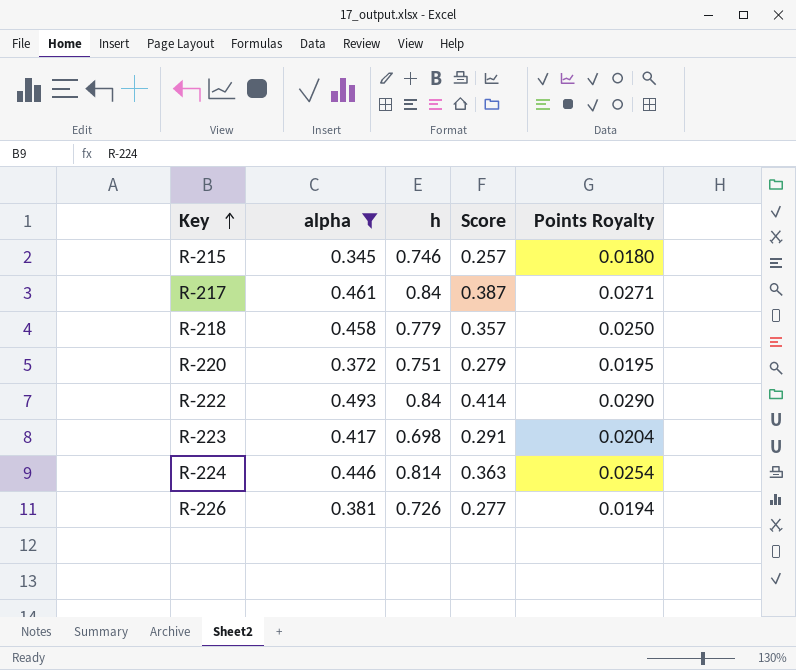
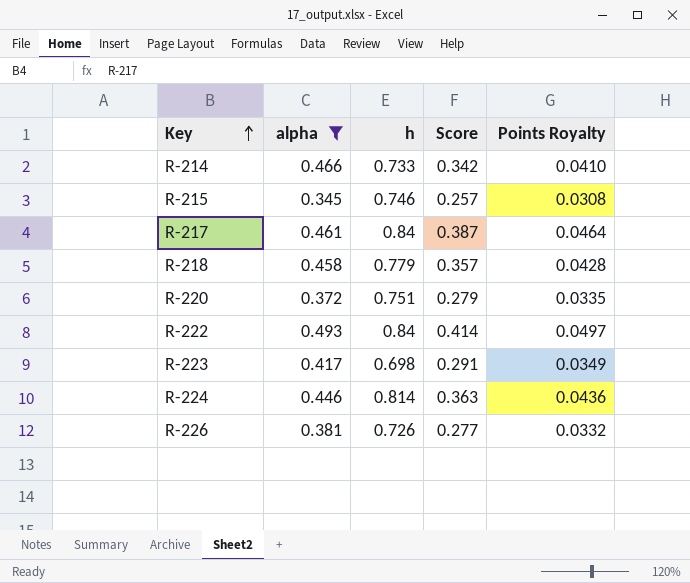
column Points Royalty | formula: [Score] * 0.07 -> [Score] * 0.12
row R-214: none -> 0.466 | 0.733 | 0.342 | 0.0410

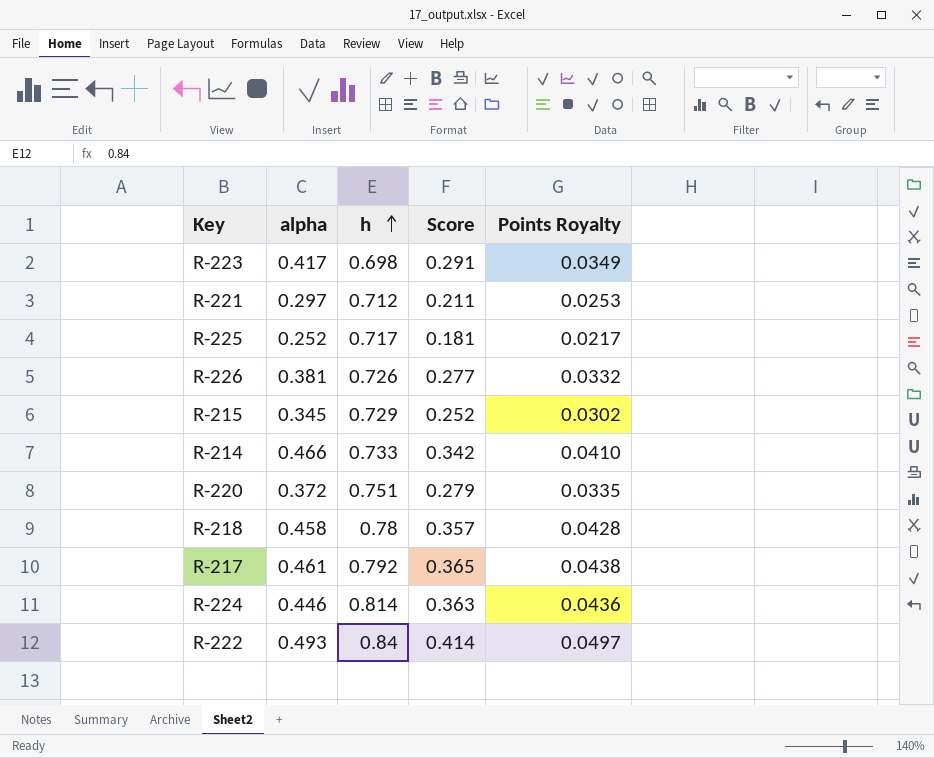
filter: alpha >= 0.345 -> none
row order: Key ascending -> h ascending
R-215 | h: 0.746 -> 0.729
R-215 | Score: 0.257 -> 0.252
R-215 | Points Royalty: 0.0308 -> 0.0302
R-218 | h: 0.779 -> 0.78
R-217 | h: 0.84 -> 0.792
R-217 | Score: 0.387 -> 0.365
R-217 | Points Royalty: 0.0464 -> 0.0438

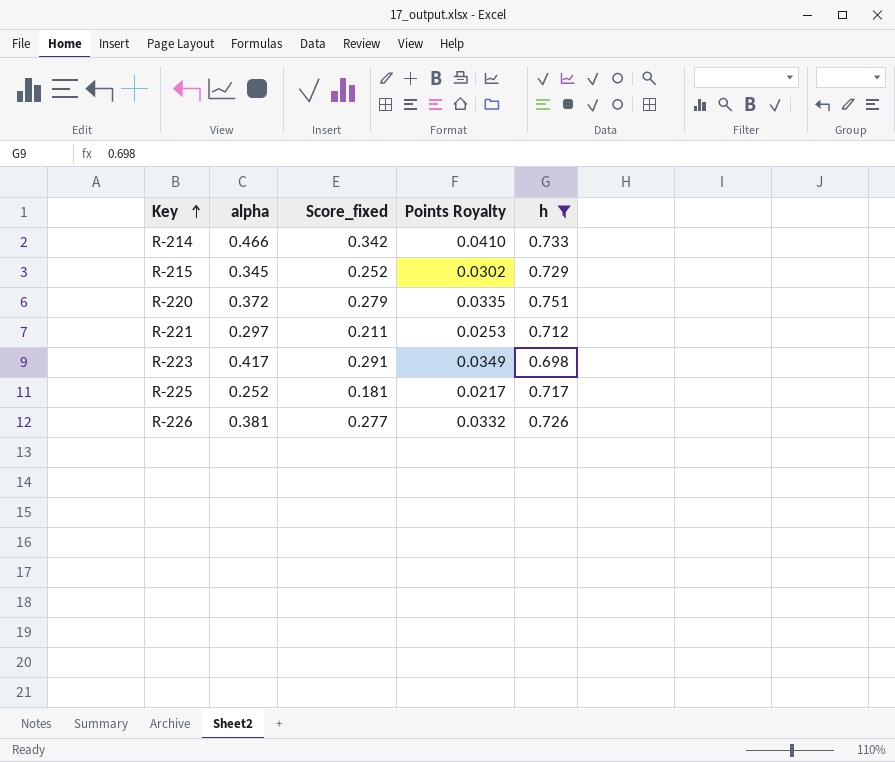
filter: none -> h <= 0.751
row order: h ascending -> Key ascending
column name: Score -> Score_fixed
column h | position: 3 -> 5

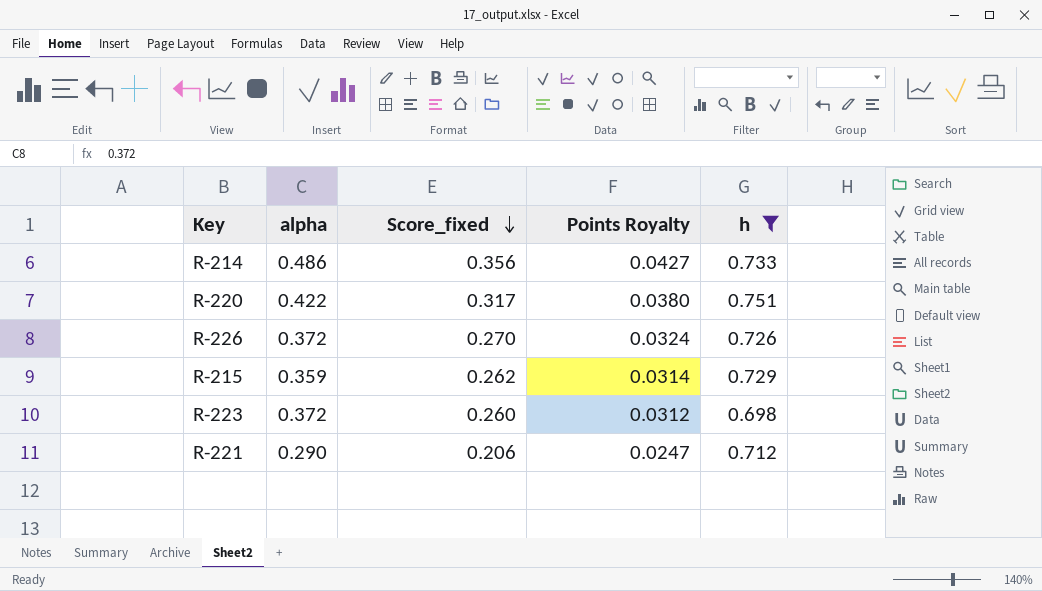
row order: Key ascending -> Score_fixed descending
row R-225: 0.252 | 0.181 | 0.0217 | 0.717 -> none
R-214 | alpha: 0.466 -> 0.486
R-214 | Score_fixed: 0.342 -> 0.356
R-214 | Points Royalty: 0.0410 -> 0.0427
R-220 | alpha: 0.372 -> 0.422
R-220 | Score_fixed: 0.279 -> 0.317
R-220 | Points Royalty: 0.0335 -> 0.0380
R-226 | alpha: 0.381 -> 0.372
R-226 | Score_fixed: 0.277 -> 0.270
R-226 | Points Royalty: 0.0332 -> 0.0324
R-215 | alpha: 0.345 -> 0.359
R-215 | Score_fixed: 0.252 -> 0.262
R-215 | Points Royalty: 0.0302 -> 0.0314
R-223 | alpha: 0.417 -> 0.372
R-223 | Score_fixed: 0.291 -> 0.260
R-223 | Points Royalty: 0.0349 -> 0.0312
R-221 | alpha: 0.297 -> 0.290
R-221 | Score_fixed: 0.211 -> 0.206
R-221 | Points Royalty: 0.0253 -> 0.0247

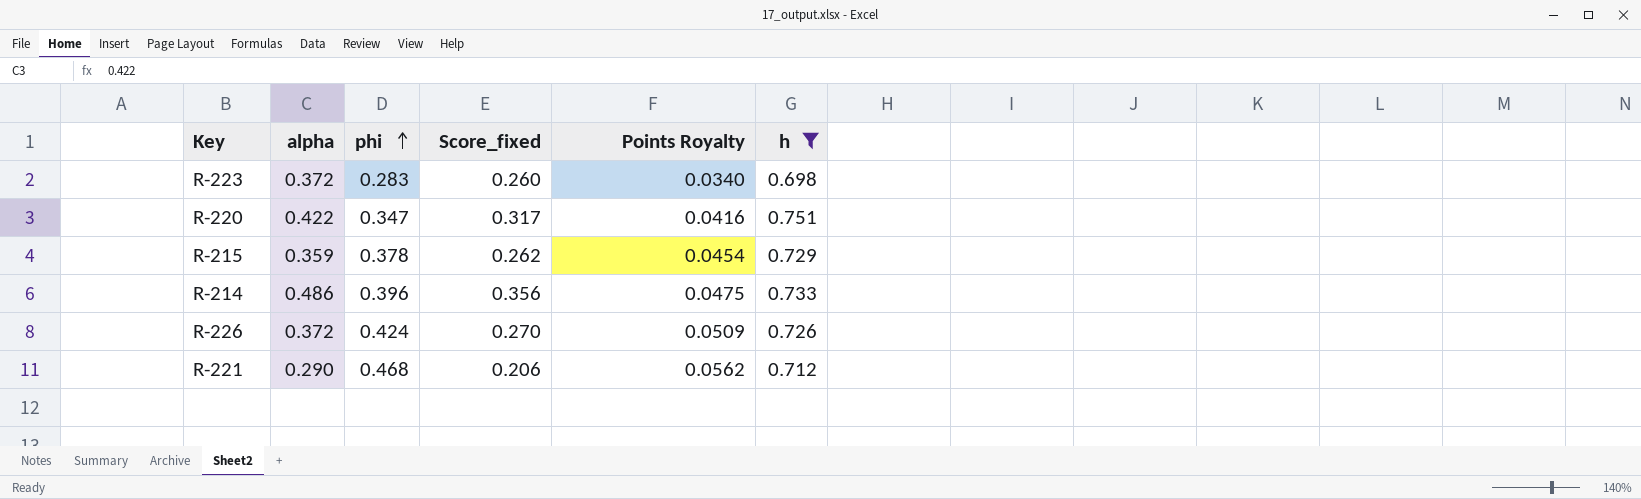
row order: Score_fixed descending -> phi ascending
column phi | position: none -> 3
column Points Royalty | formula: [Score_fixed] * 0.12 -> [phi] * 0.12

